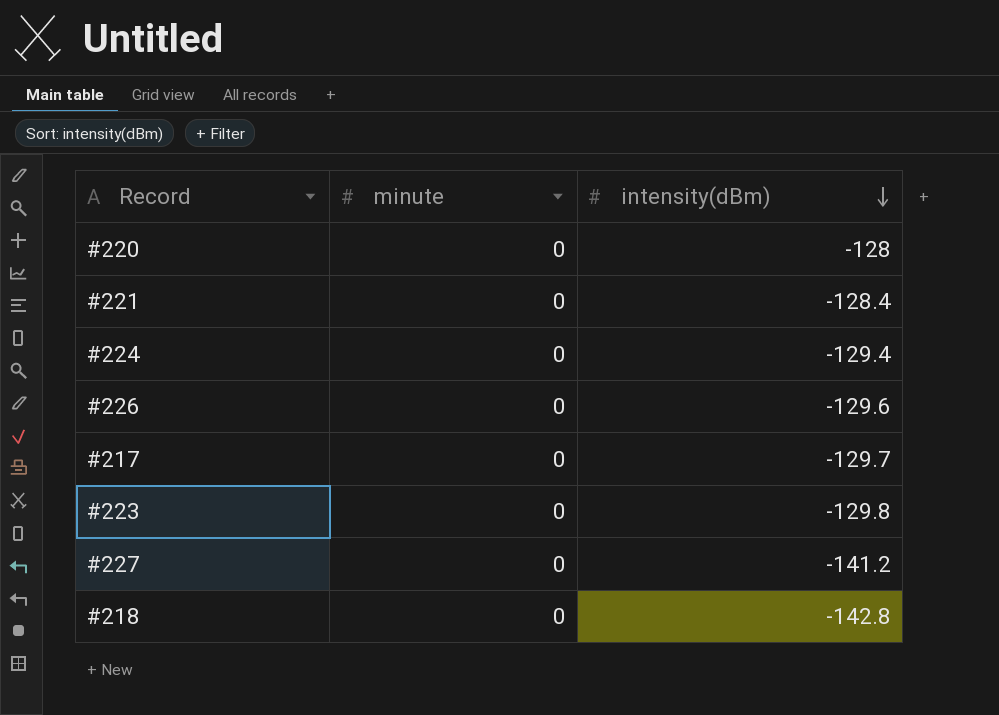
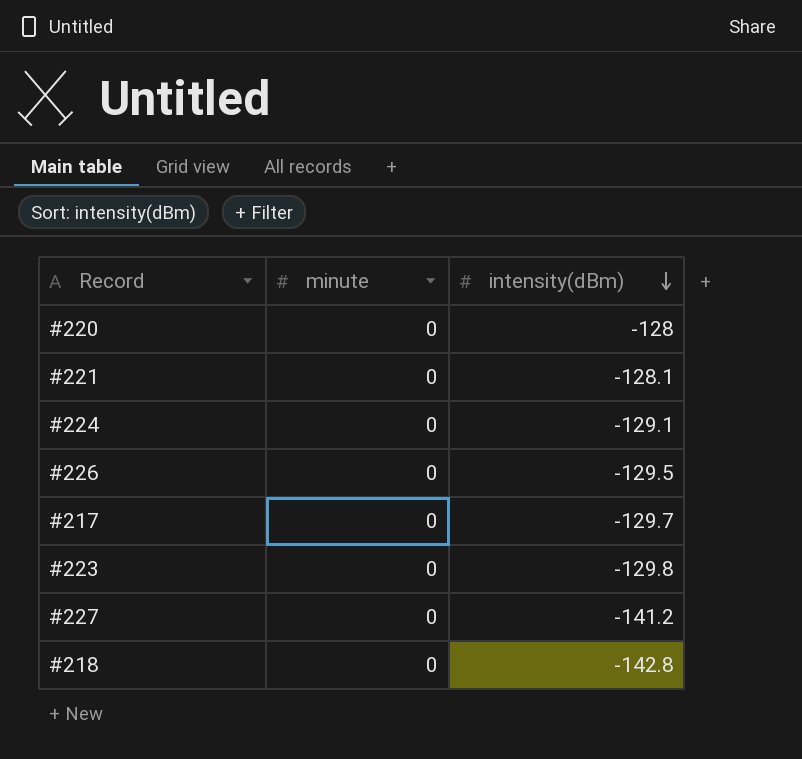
#221 | intensity(dBm): -128.4 -> -128.1
#224 | intensity(dBm): -129.4 -> -129.1
#226 | intensity(dBm): -129.6 -> -129.5

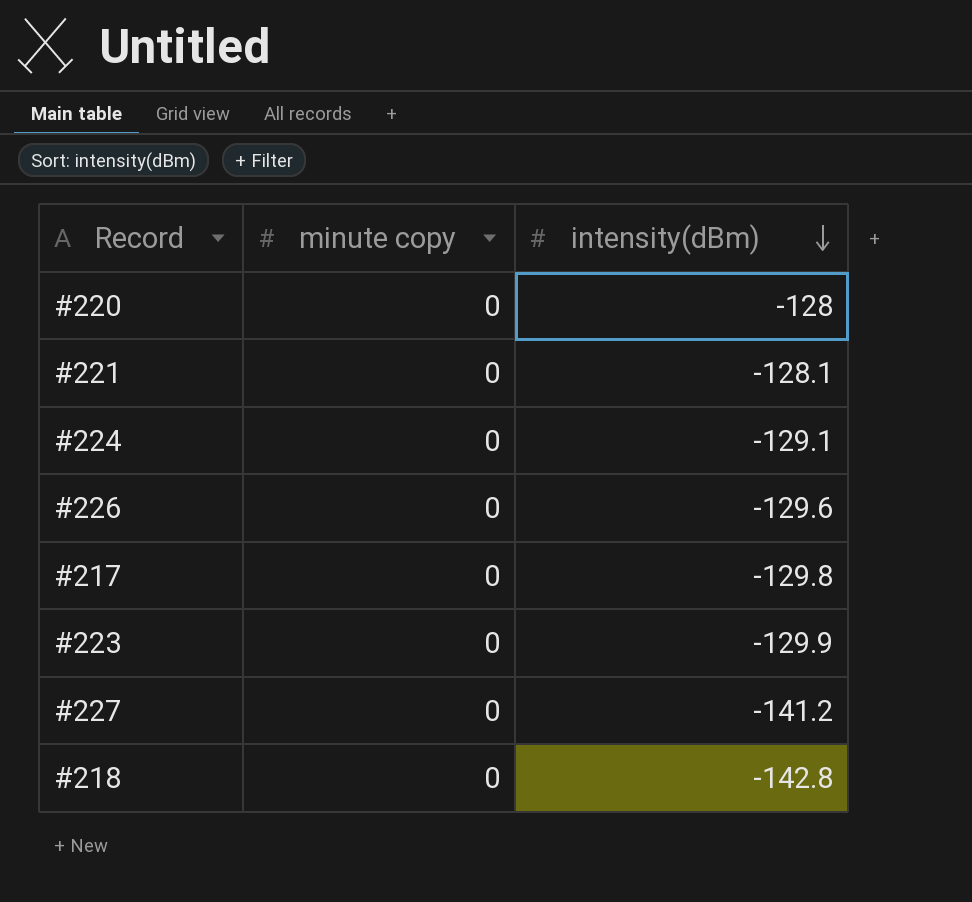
column name: minute -> minute copy
#226 | intensity(dBm): -129.5 -> -129.6
#217 | intensity(dBm): -129.7 -> -129.8
#223 | intensity(dBm): -129.8 -> -129.9

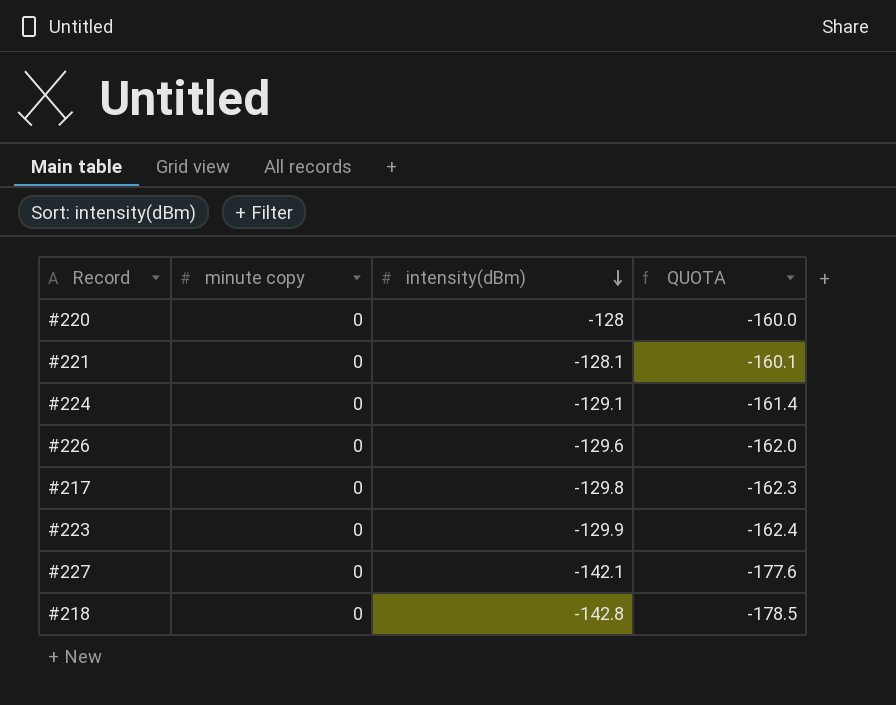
column QUOTA | formula: none -> [intensity(dBm)] * 1.25
#227 | intensity(dBm): -141.2 -> -142.1

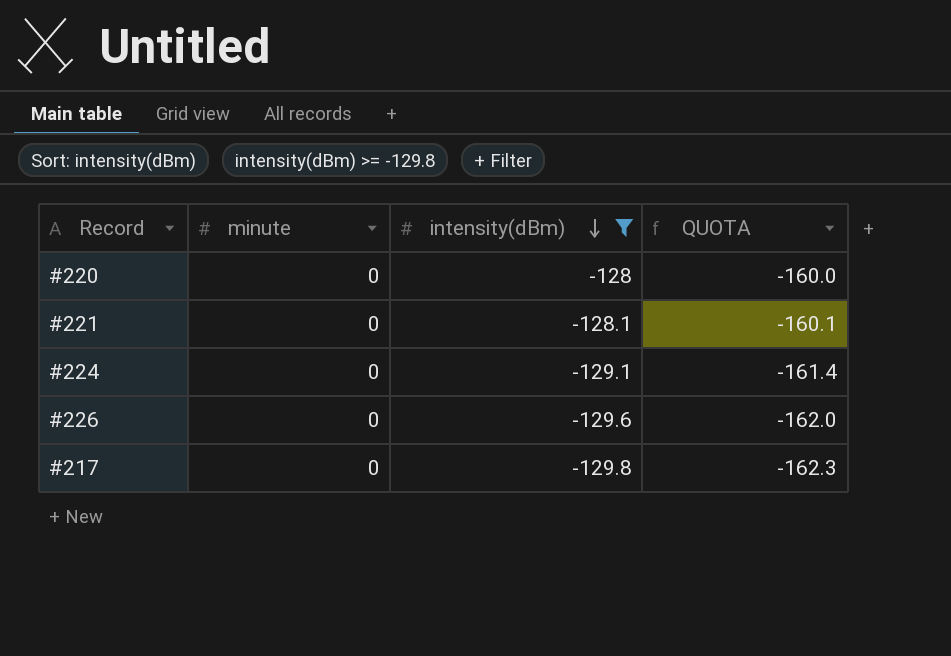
filter: none -> intensity(dBm) >= -129.8
column name: minute copy -> minute

